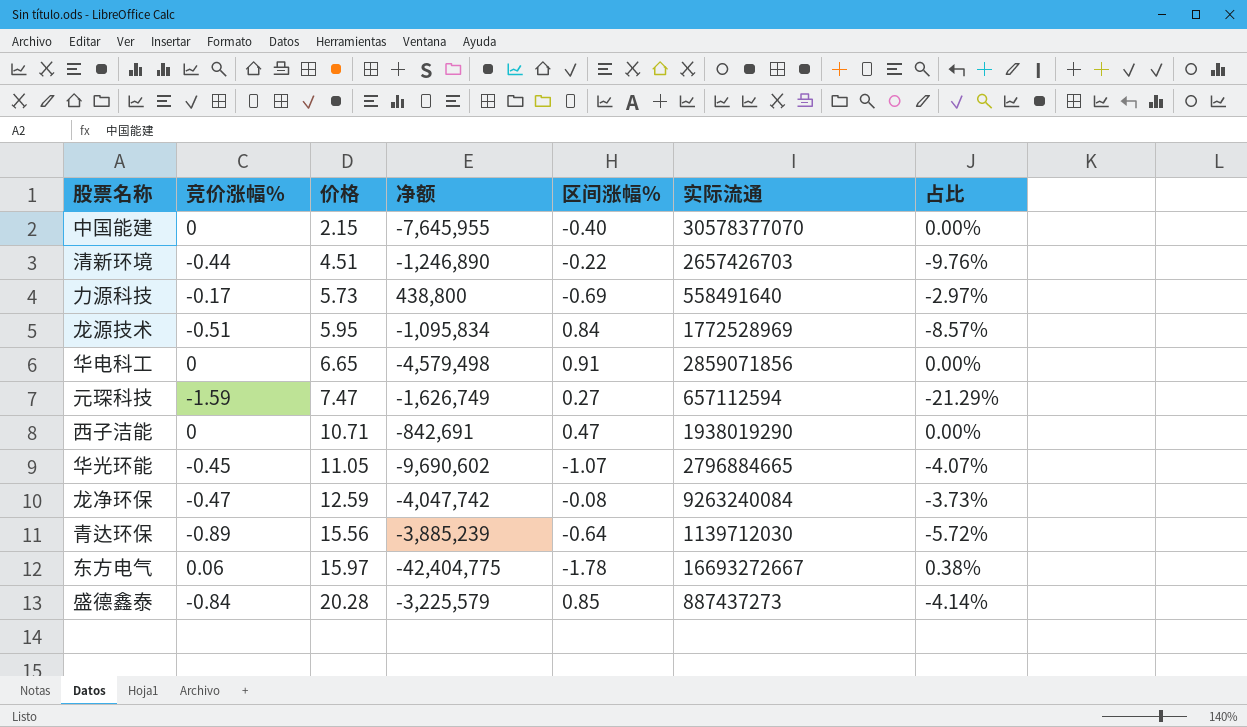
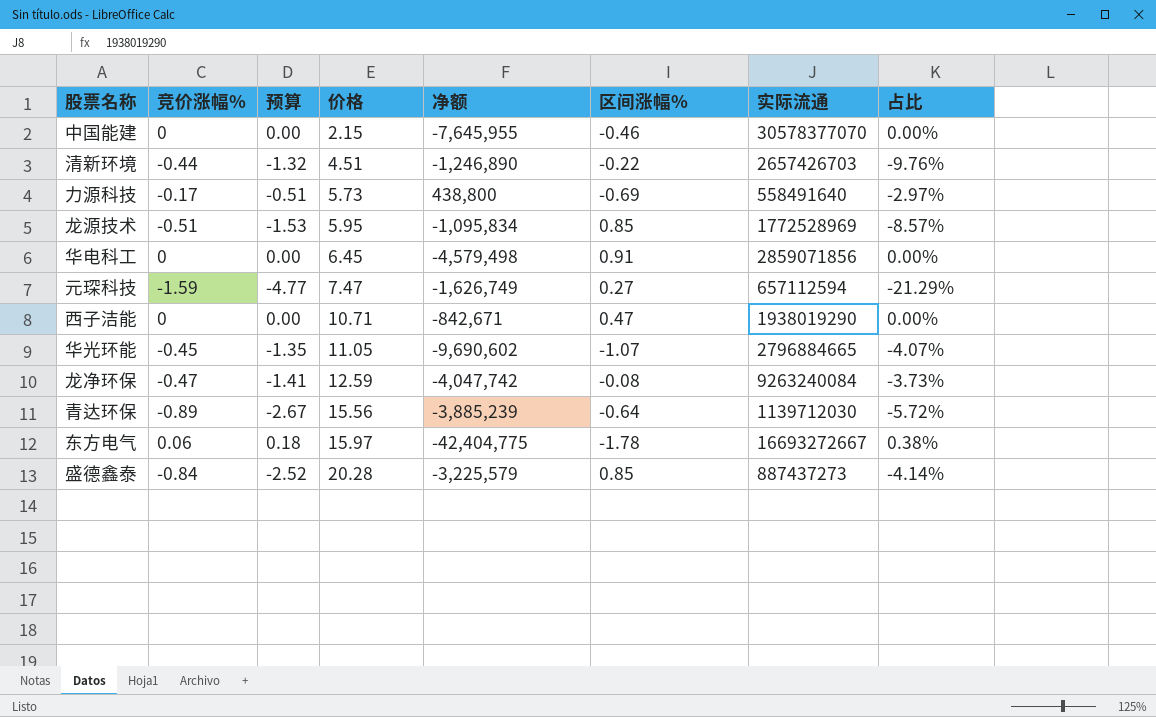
column 预算 | formula: none -> [竞价涨幅%] * 3
中国能建 | 区间涨幅%: -0.40 -> -0.46
龙源技术 | 区间涨幅%: 0.84 -> 0.85
华电科工 | 价格: 6.65 -> 6.45
西子洁能 | 净额: -842,691 -> -842,671

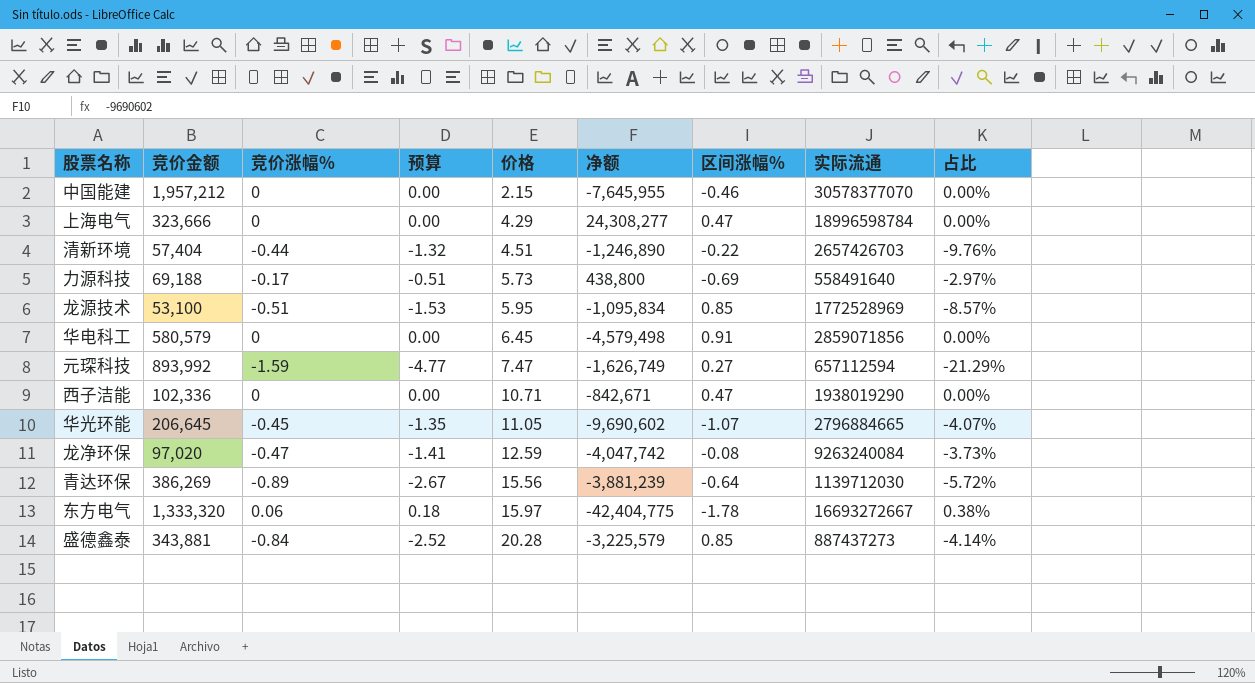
column 竞价金额 | position: none -> 2
row 上海电气: none -> 323,666 | 0 | 0.00 | 4.29 | 24,308,277 | 0.47 | 18996598784 | 0.00%
青达环保 | 净额: -3,885,239 -> -3,881,239

